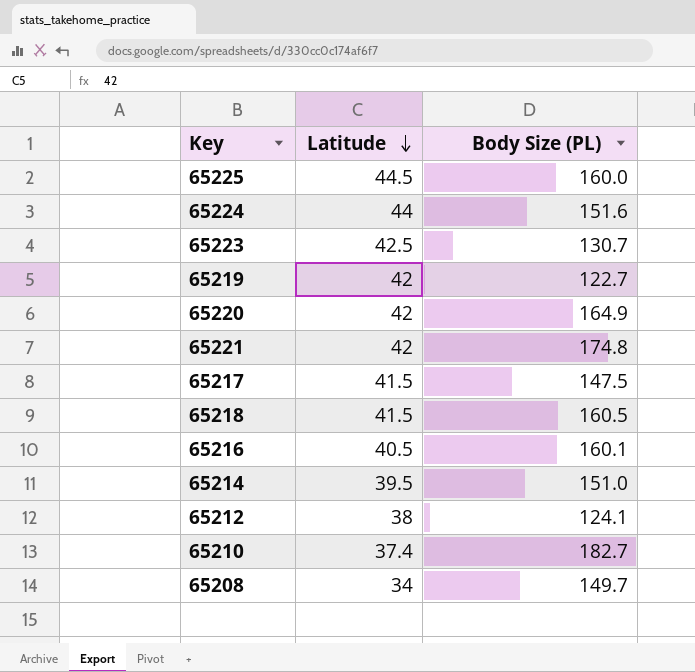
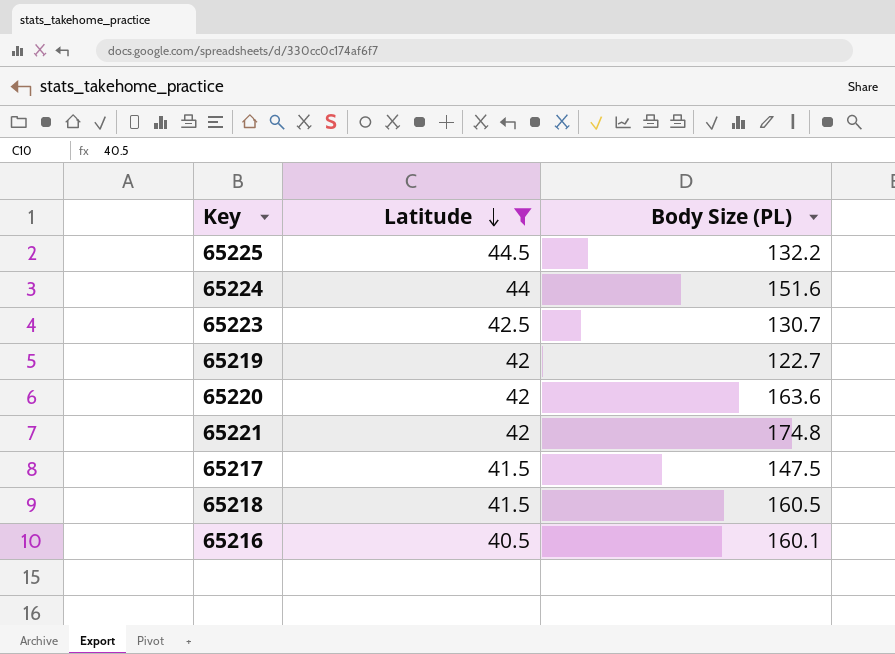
filter: none -> Latitude >= 40.5
65225 | Body Size (PL): 160.0 -> 132.2
65220 | Body Size (PL): 164.9 -> 163.6

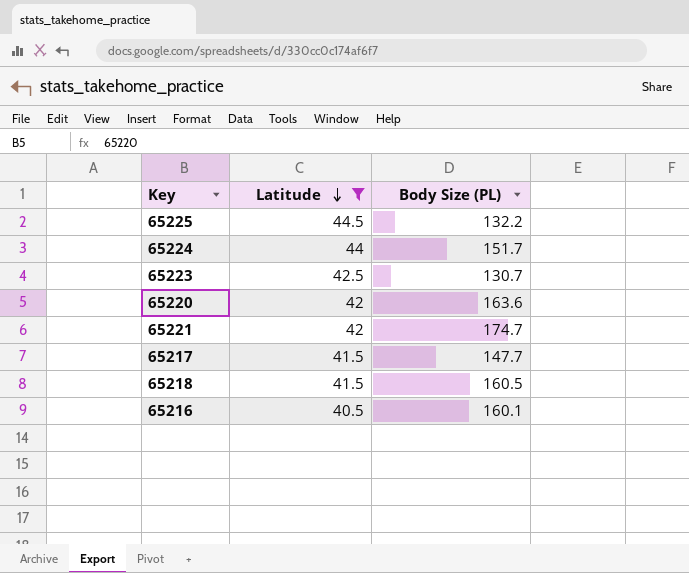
row 65219: 42 | 122.7 -> none
65224 | Body Size (PL): 151.6 -> 151.7
65221 | Body Size (PL): 174.8 -> 174.7
65217 | Body Size (PL): 147.5 -> 147.7

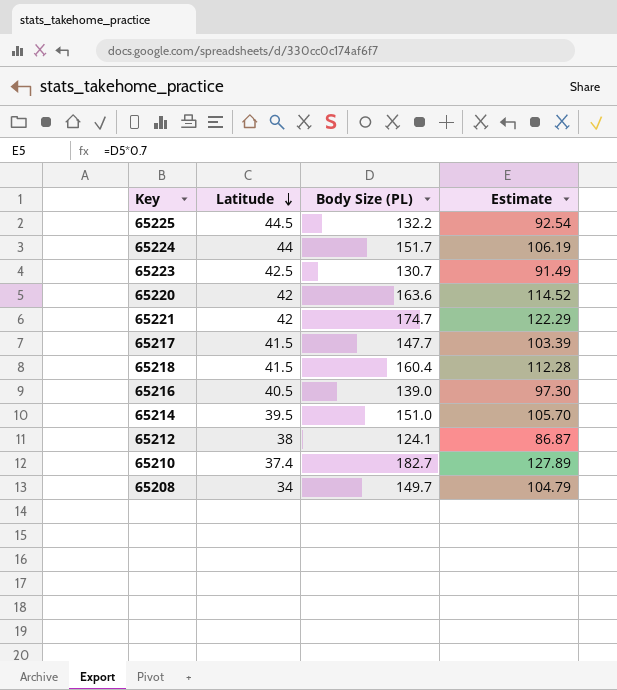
filter: Latitude >= 40.5 -> none
column Estimate | formula: none -> [Body Size (PL)] * 0.7
65218 | Body Size (PL): 160.5 -> 160.4
65216 | Body Size (PL): 160.1 -> 139.0

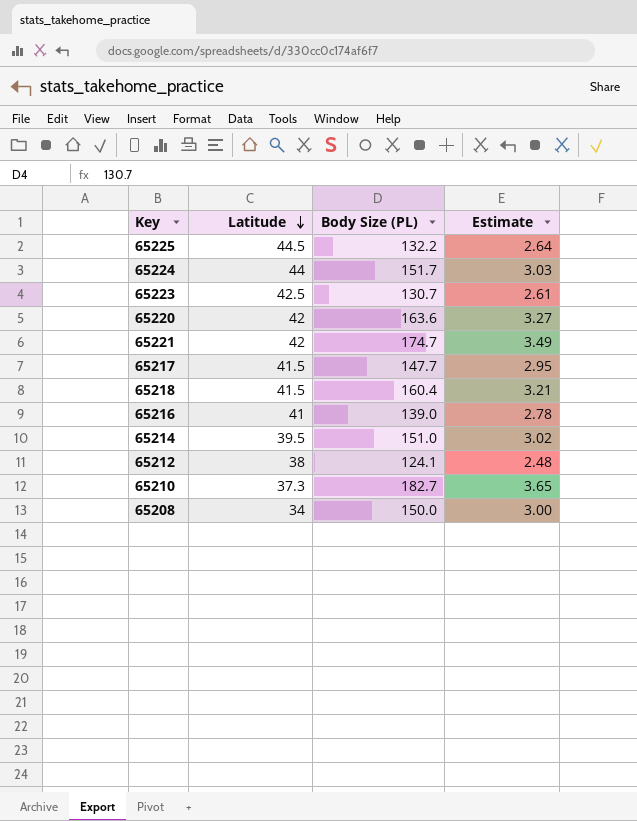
column Estimate | formula: [Body Size (PL)] * 0.7 -> [Body Size (PL)] * 0.02
65216 | Latitude: 40.5 -> 41
65210 | Latitude: 37.4 -> 37.3
65208 | Body Size (PL): 149.7 -> 150.0

